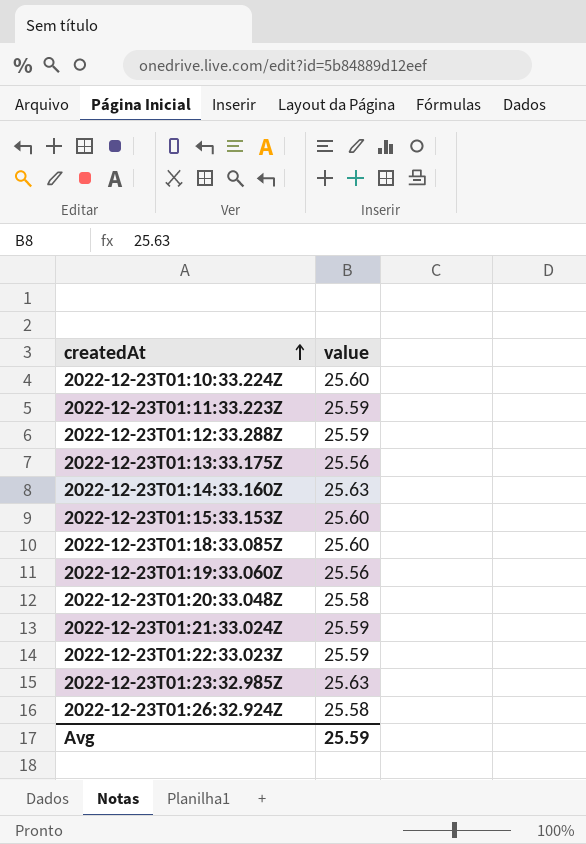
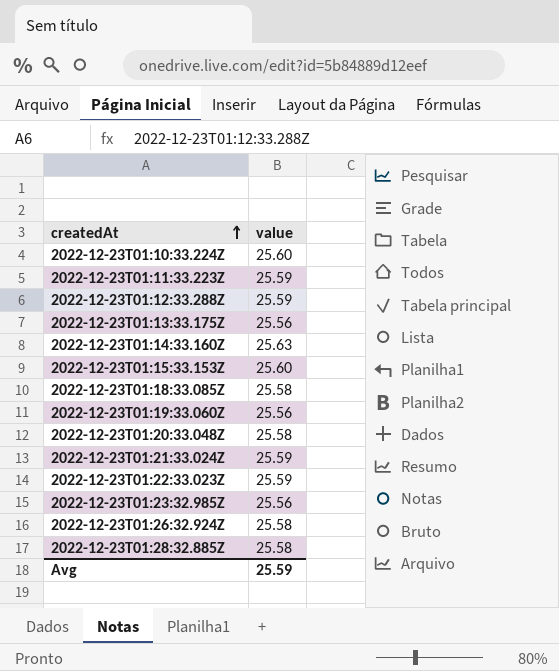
2022-12-23T01:18:33.085Z | value: 25.60 -> 25.58
2022-12-23T01:23:32.985Z | value: 25.63 -> 25.56
row 2022-12-23T01:28:32.885Z: none -> 25.58

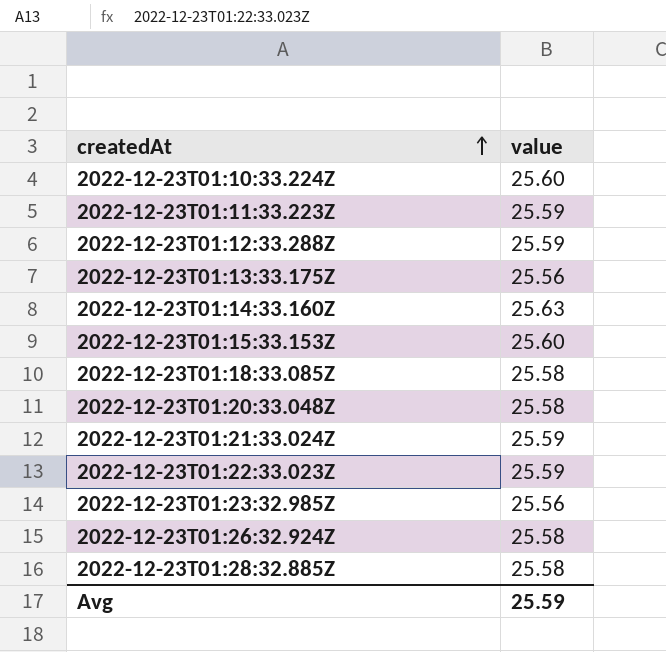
row 2022-12-23T01:19:33.060Z: 25.56 -> none

